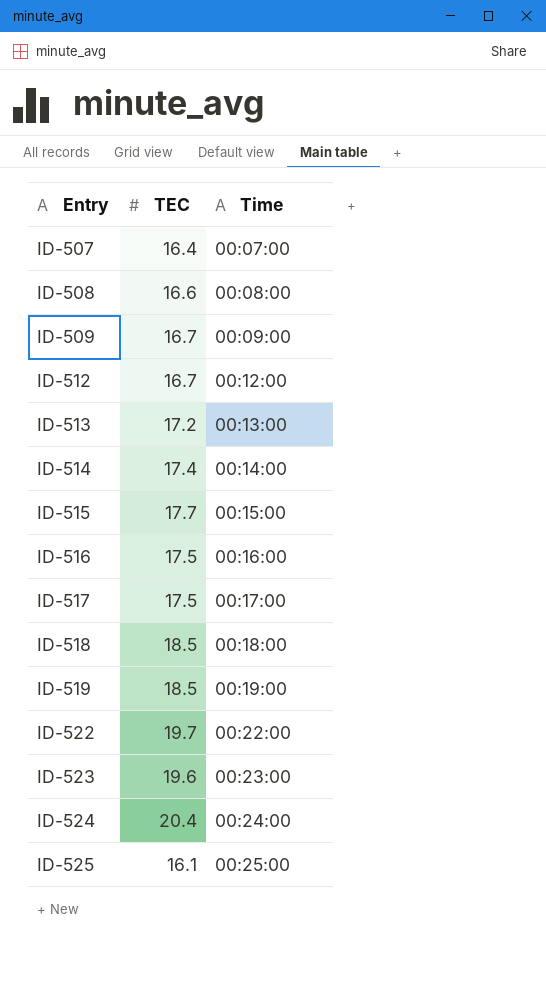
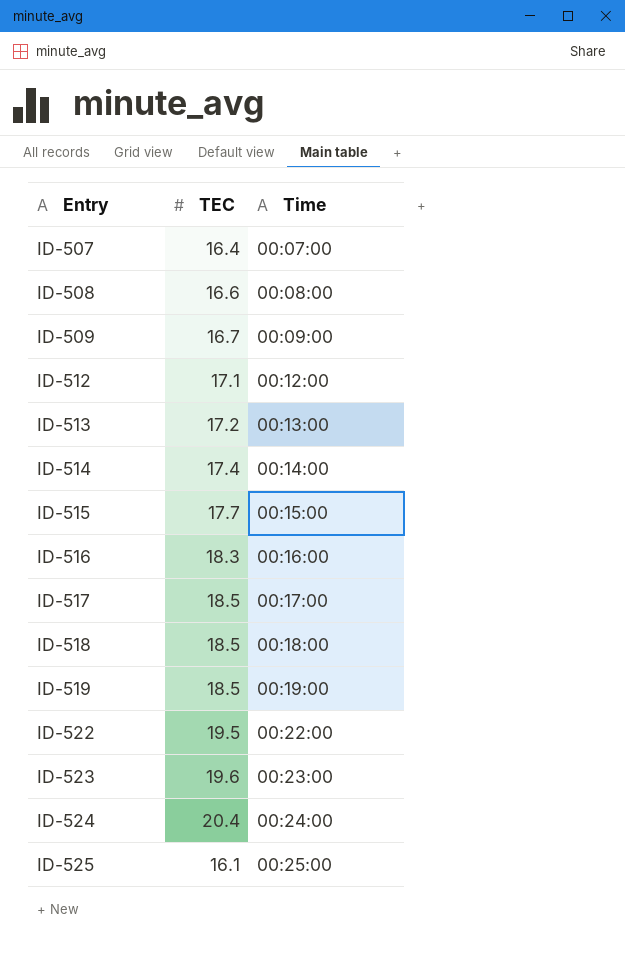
ID-512 | TEC: 16.7 -> 17.1
ID-516 | TEC: 17.5 -> 18.3
ID-517 | TEC: 17.5 -> 18.5
ID-522 | TEC: 19.7 -> 19.5

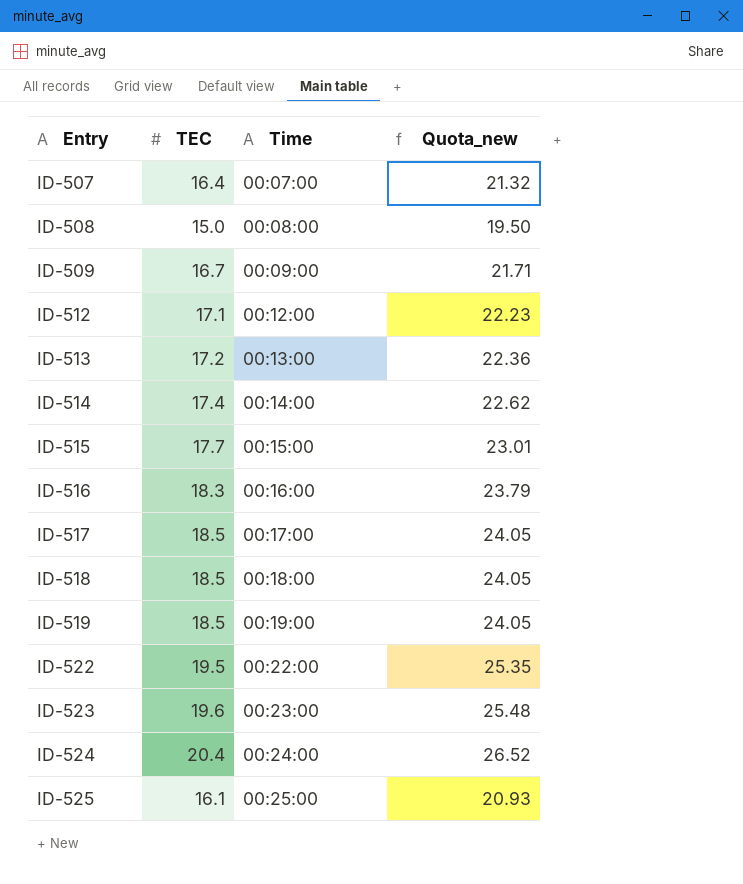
column Quota_new | formula: none -> [TEC] * 1.3
ID-508 | TEC: 16.6 -> 15.0

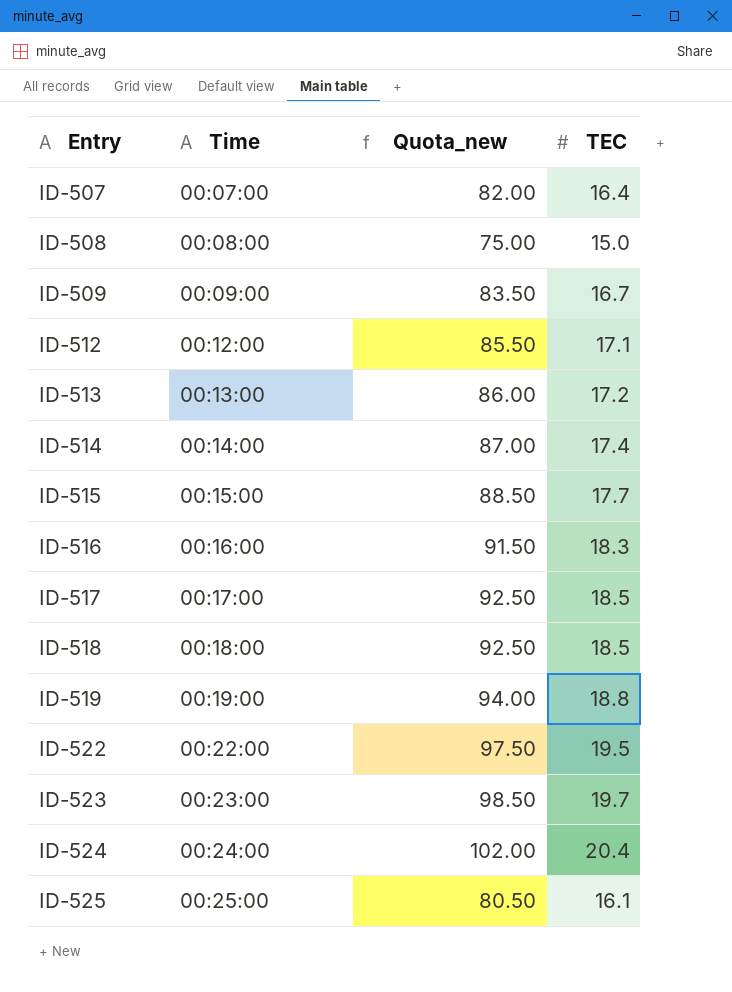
column Quota_new | formula: [TEC] * 1.3 -> [TEC] * 5
column TEC | position: 2 -> 4
ID-519 | TEC: 18.5 -> 18.8
ID-523 | TEC: 19.6 -> 19.7

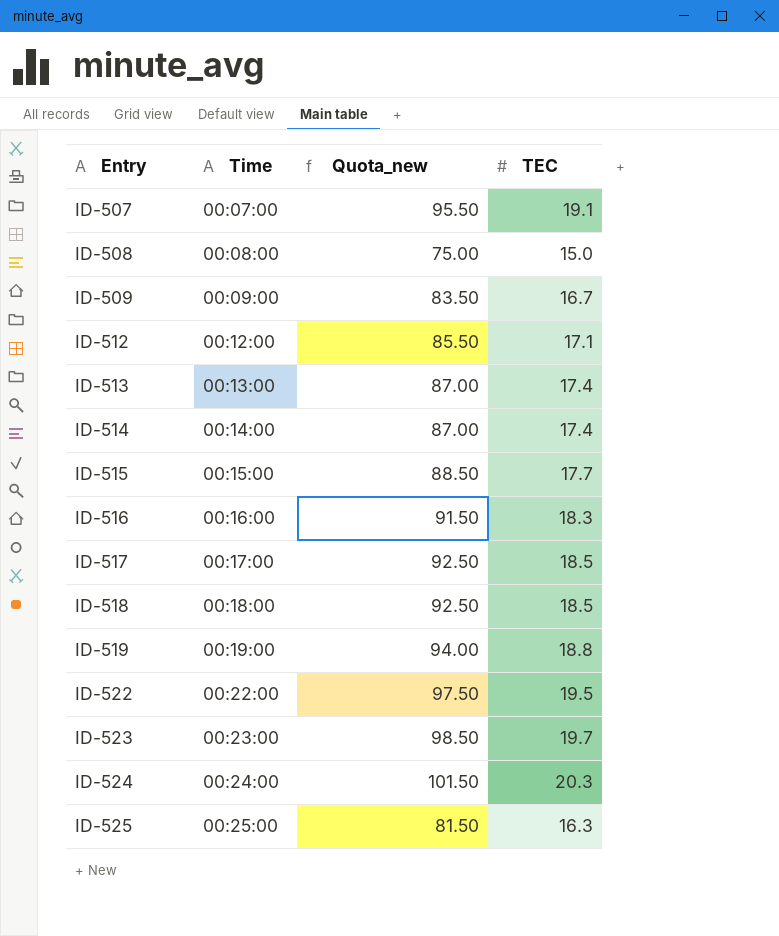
ID-507 | Quota_new: 82.00 -> 95.50
ID-507 | TEC: 16.4 -> 19.1
ID-513 | Quota_new: 86.00 -> 87.00
ID-513 | TEC: 17.2 -> 17.4
ID-524 | Quota_new: 102.00 -> 101.50
ID-524 | TEC: 20.4 -> 20.3
ID-525 | Quota_new: 80.50 -> 81.50
ID-525 | TEC: 16.1 -> 16.3

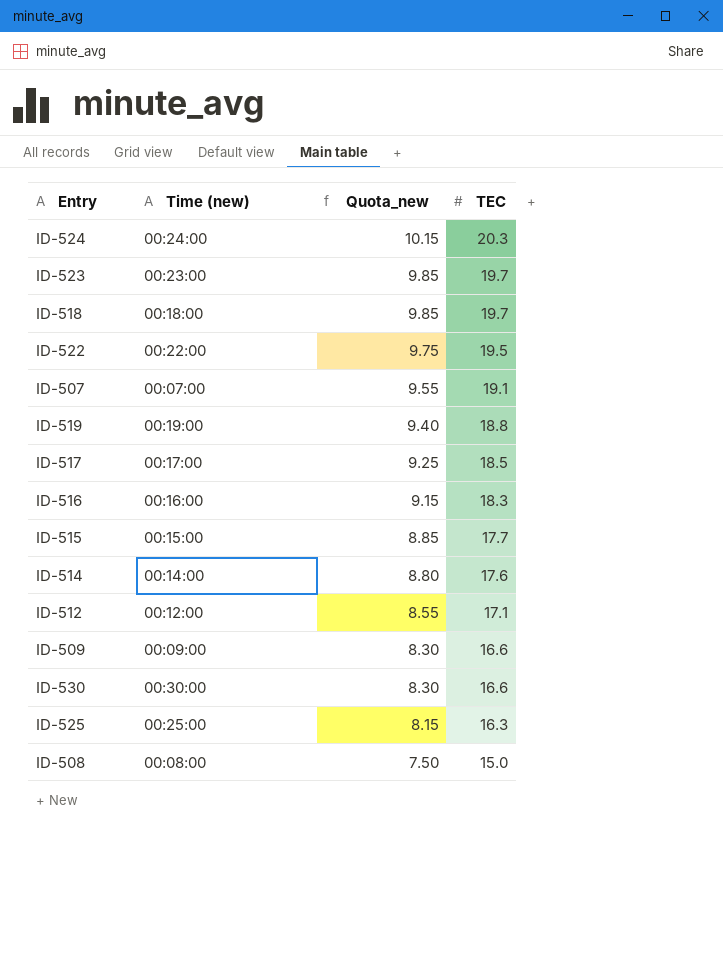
row order: Entry ascending -> Quota_new descending
column name: Time -> Time (new)
column Quota_new | formula: [TEC] * 5 -> [TEC] * 0.5
row ID-513: 00:13:00 | 87.00 | 17.4 -> none
ID-518 | TEC: 18.5 -> 19.7
ID-514 | TEC: 17.4 -> 17.6
ID-509 | TEC: 16.7 -> 16.6
row ID-530: none -> 00:30:00 | 8.30 | 16.6

